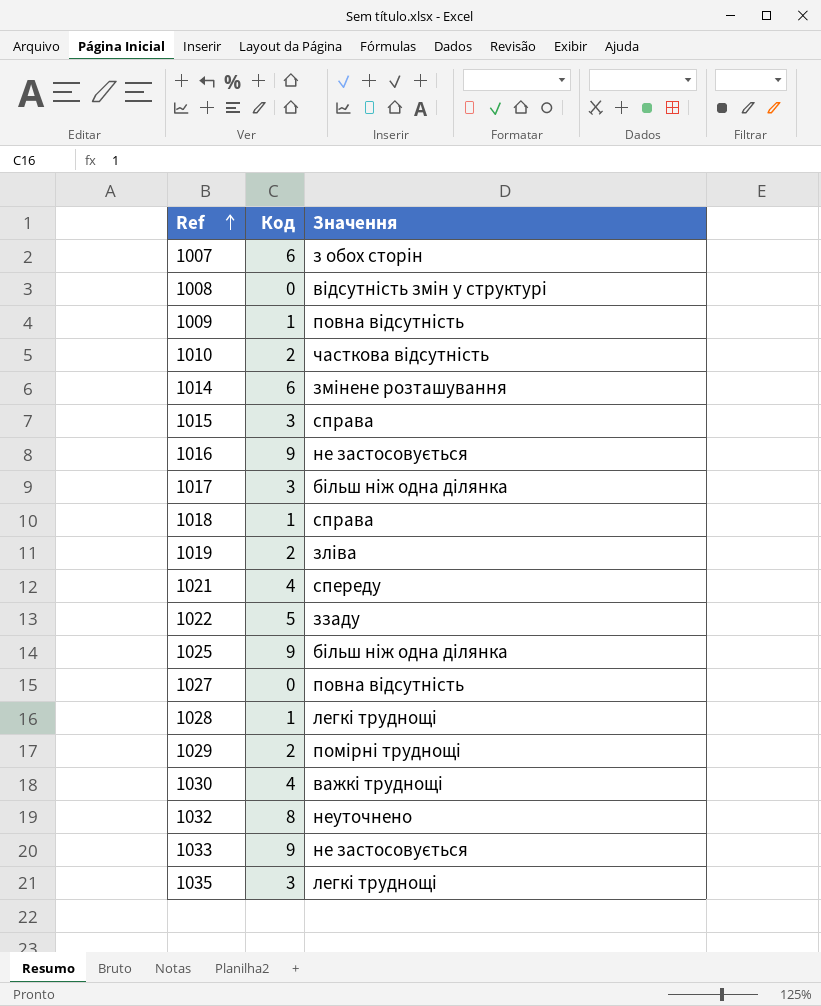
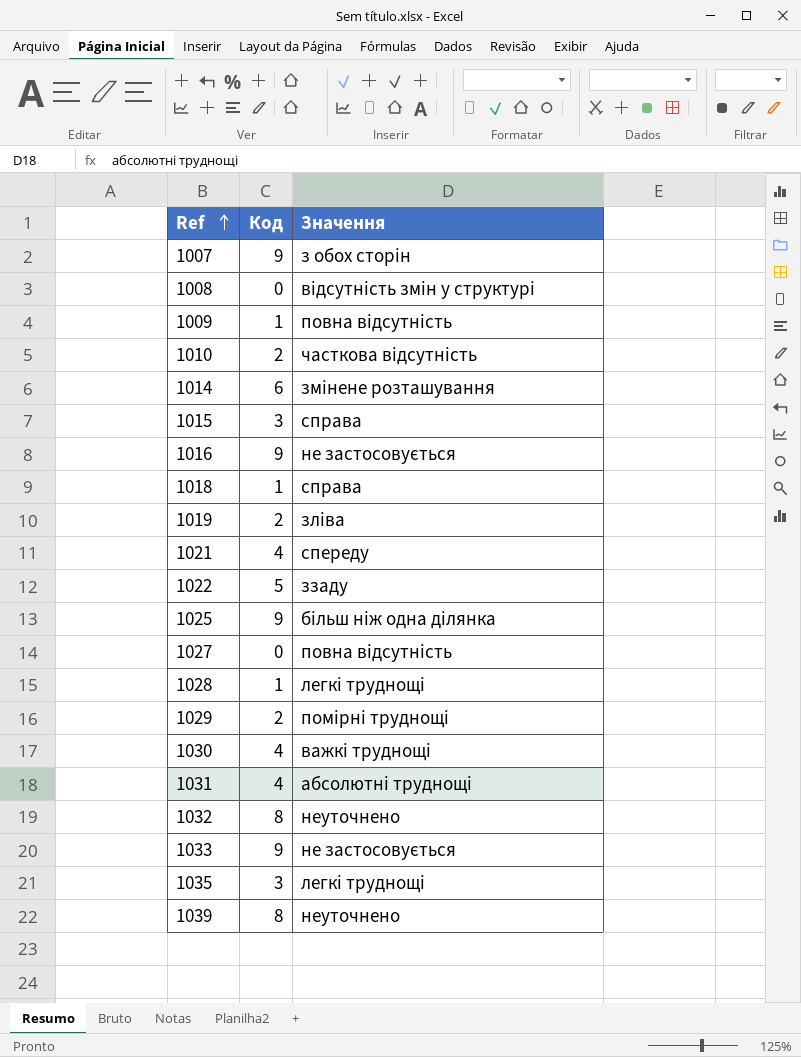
row 1017: 3 | більш ніж одна ділянка -> none
1007 | Код: 6 -> 9
row 1031: none -> 4 | абсолютні труднощі
row 1039: none -> 8 | неуточнено

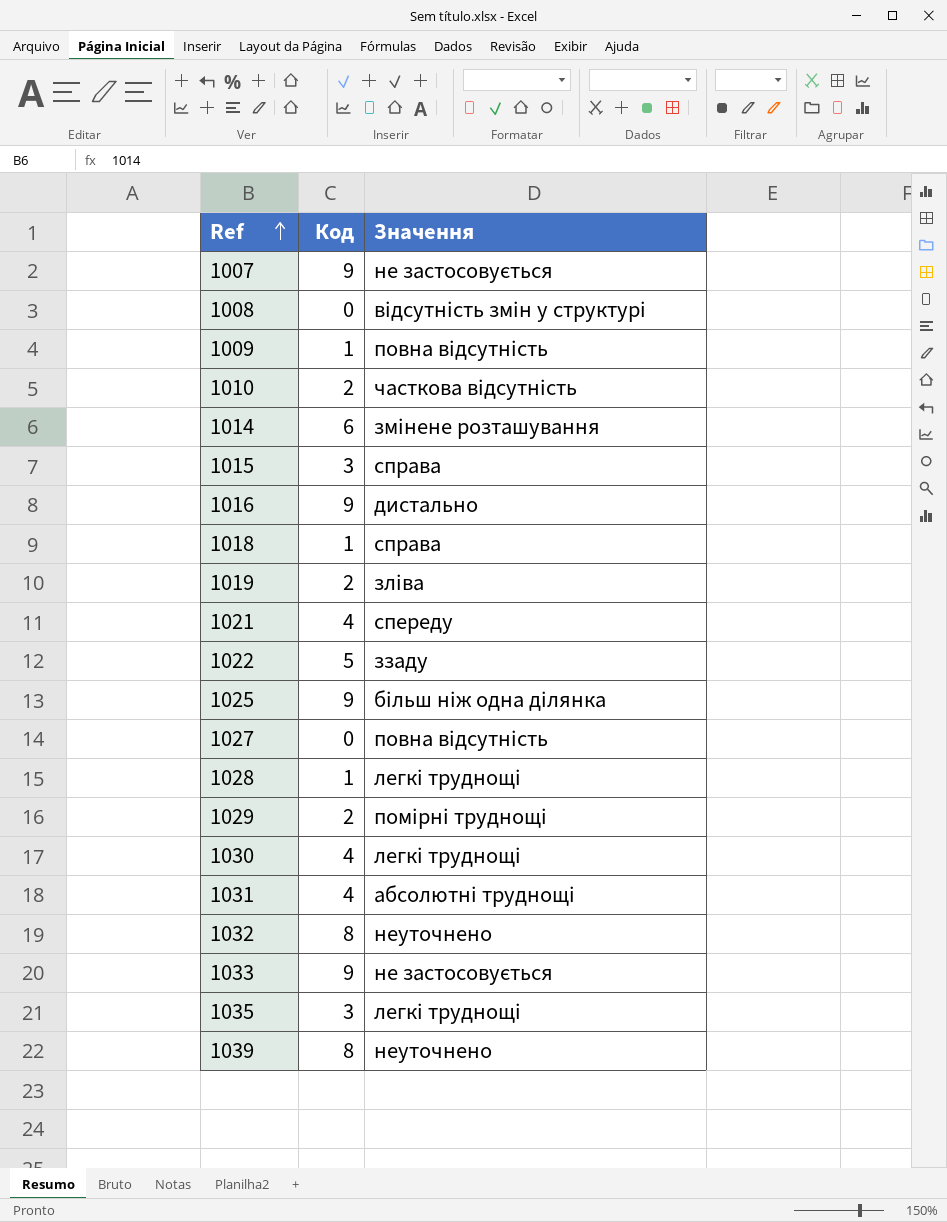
1007 | Значення: з обох сторін -> не застосовується
1016 | Значення: не застосовується -> дистально
1030 | Значення: важкі труднощі -> легкі труднощі

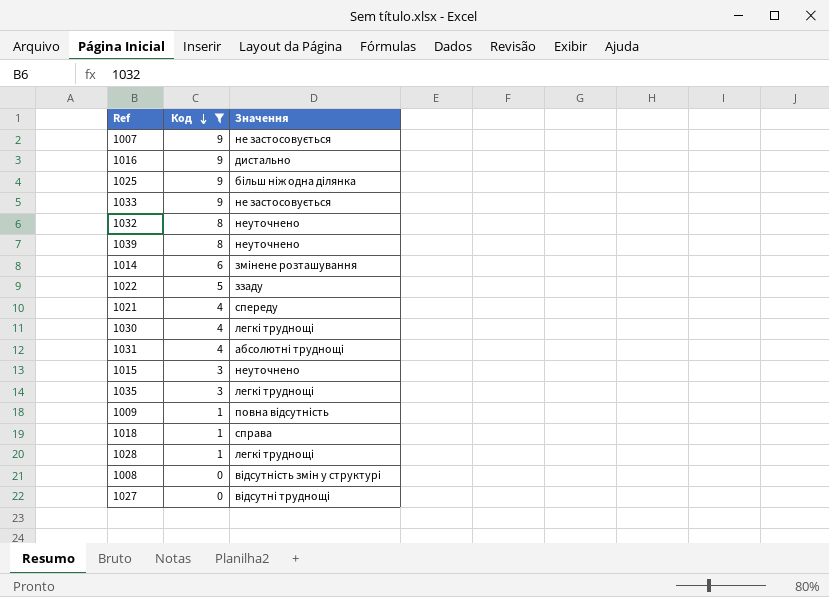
filter: none -> Код != 2
row order: Ref ascending -> Код descending
1015 | Значення: справа -> неуточнено
1027 | Значення: повна відсутність -> відсутні труднощі

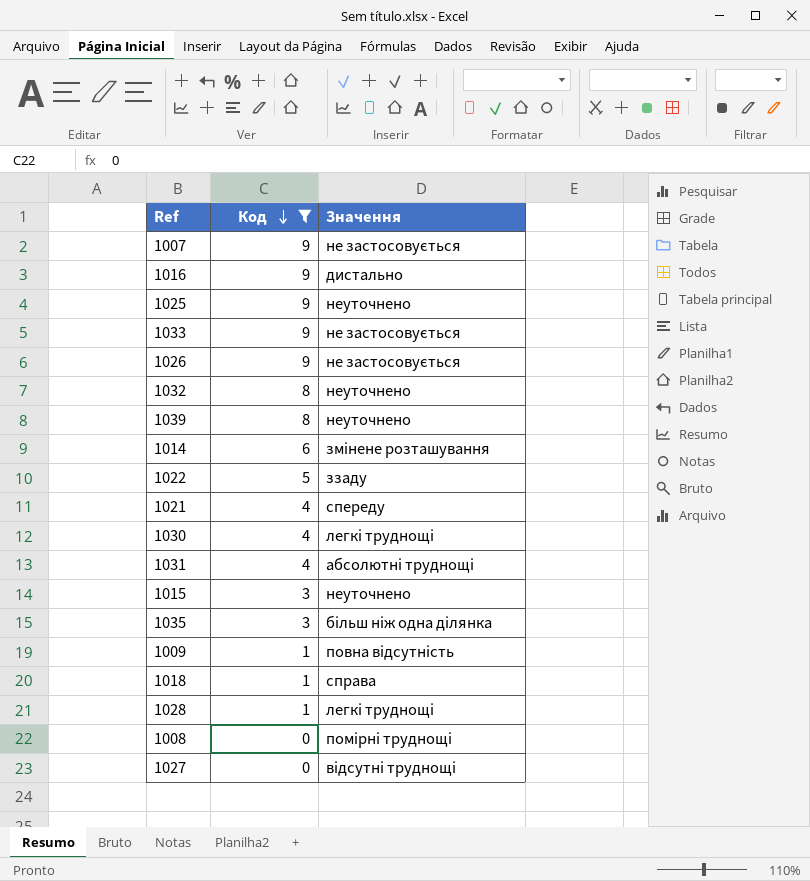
1025 | Значення: більш ніж одна ділянка -> неуточнено
row 1026: none -> 9 | не застосовується
1035 | Значення: легкі труднощі -> більш ніж одна ділянка
1008 | Значення: відсутність змін у структурі -> помірні труднощі

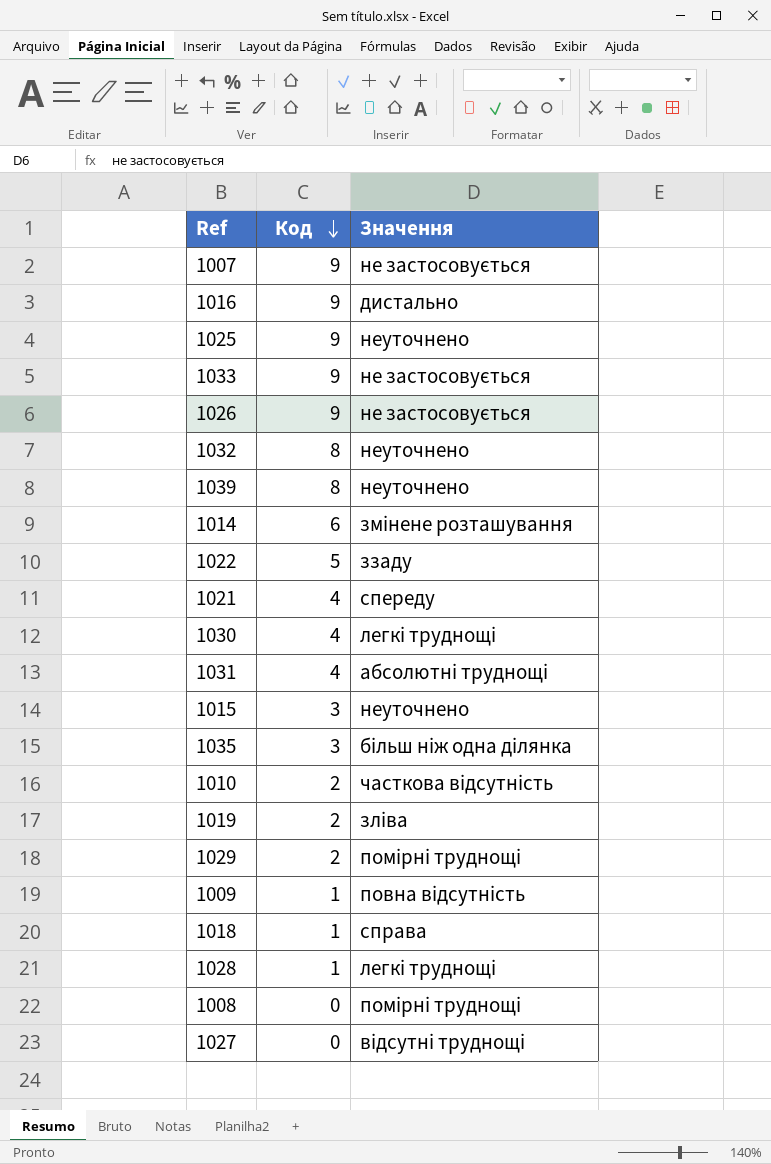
filter: Код != 2 -> none

